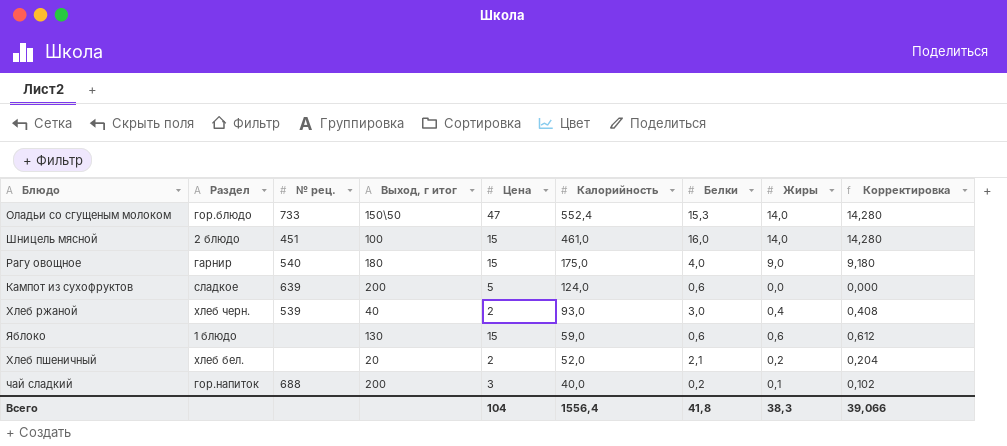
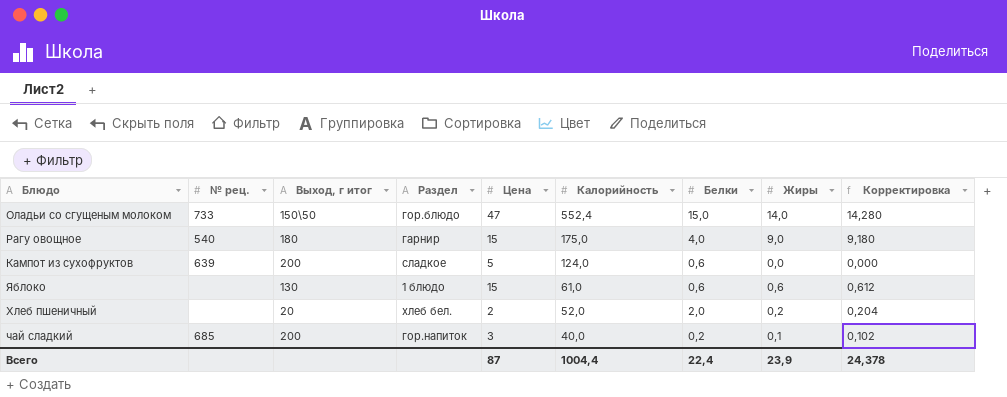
column Раздел | position: 2 -> 4
row Шницель мясной: 2 блюдо | 451 | 100 | 15 | 461,0 | 16,0 | 14,0 | 14,280 -> none
row Хлеб ржаной: хлеб черн. | 539 | 40 | 2 | 93,0 | 3,0 | 0,4 | 0,408 -> none
Оладьи со сгущеным молоком | Белки: 15,3 -> 15,0
Яблоко | Калорийность: 59,0 -> 61,0
Хлеб пшеничный | Белки: 2,1 -> 2,0
чай сладкий | № рец.: 688 -> 685
Всего | Цена: 104 -> 87
Всего | Калорийность: 1556,4 -> 1004,4
Всего | Белки: 41,8 -> 22,4
Всего | Жиры: 38,3 -> 23,9
Всего | Корректировка: 39,066 -> 24,378

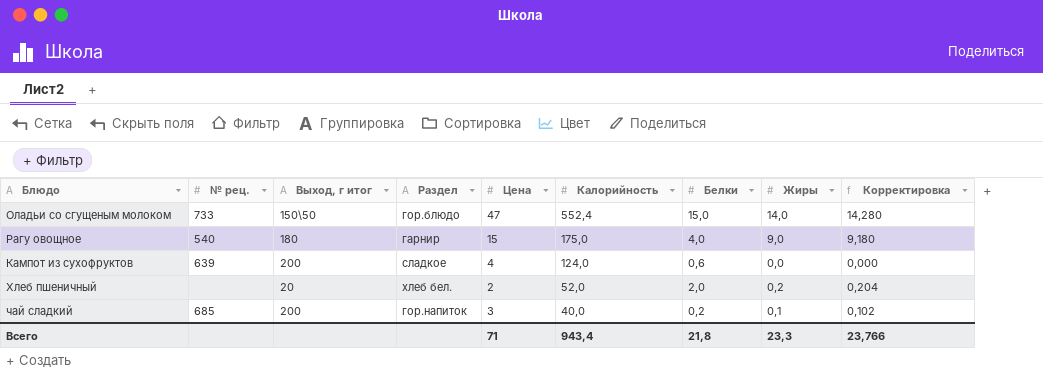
row Яблоко: none | 130 | 1 блюдо | 15 | 61,0 | 0,6 | 0,6 | 0,612 -> none
Кампот из сухофруктов | Цена: 5 -> 4
Всего | Цена: 87 -> 71
Всего | Калорийность: 1004,4 -> 943,4
Всего | Белки: 22,4 -> 21,8
Всего | Жиры: 23,9 -> 23,3
Всего | Корректировка: 24,378 -> 23,766

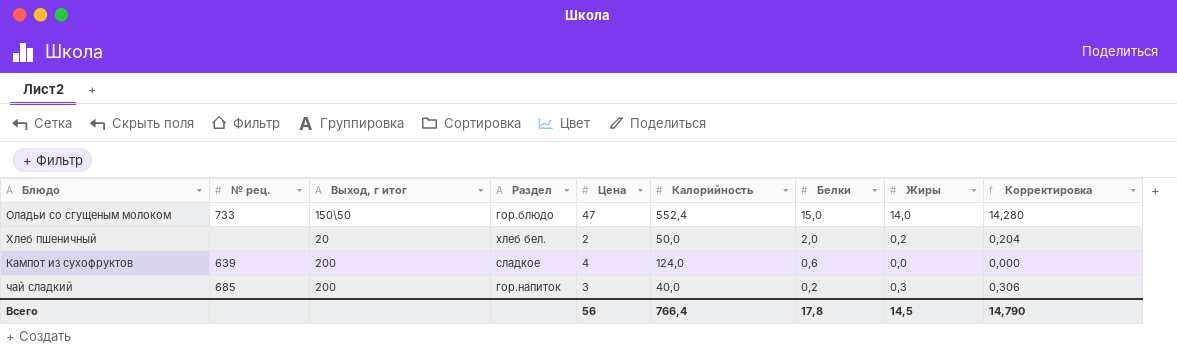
row order: Калорийность descending -> Белки descending
row Рагу овощное: 540 | 180 | гарнир | 15 | 175,0 | 4,0 | 9,0 | 9,180 -> none
Хлеб пшеничный | Калорийность: 52,0 -> 50,0
чай сладкий | Жиры: 0,1 -> 0,3
чай сладкий | Корректировка: 0,102 -> 0,306
Всего | Цена: 71 -> 56
Всего | Калорийность: 943,4 -> 766,4
Всего | Белки: 21,8 -> 17,8
Всего | Жиры: 23,3 -> 14,5
Всего | Корректировка: 23,766 -> 14,790

